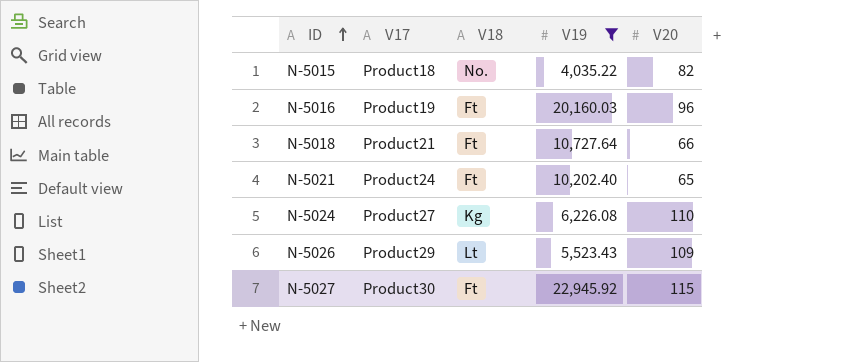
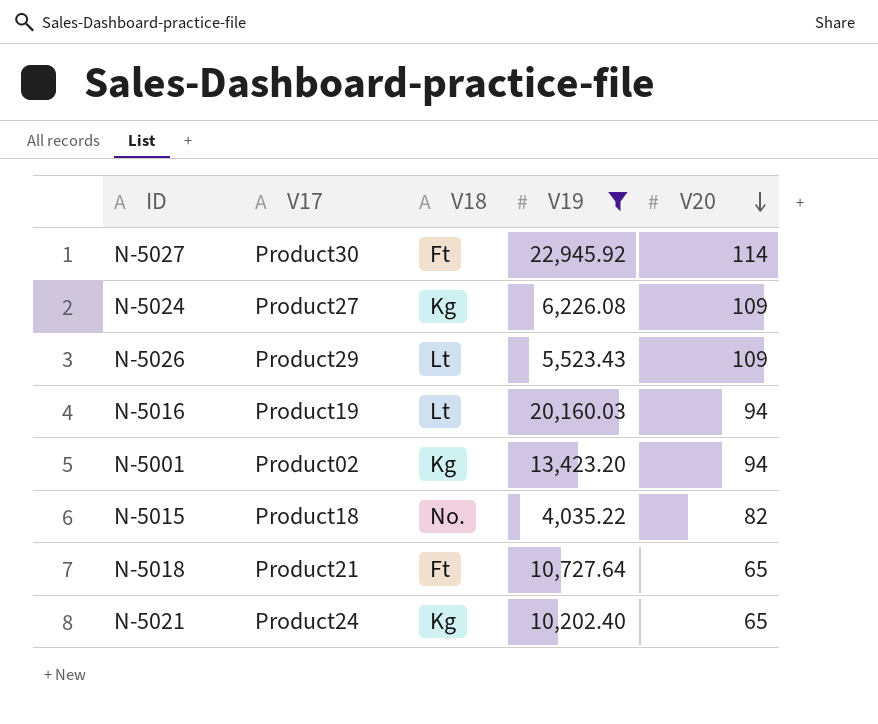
row order: ID ascending -> V20 descending
N-5027 | V20: 115 -> 114
N-5024 | V20: 110 -> 109
N-5016 | V18: Ft -> Lt
N-5016 | V20: 96 -> 94
row N-5001: none -> Product02 | Kg | 13,423.20 | 94
N-5018 | V20: 66 -> 65
N-5021 | V18: Ft -> Kg

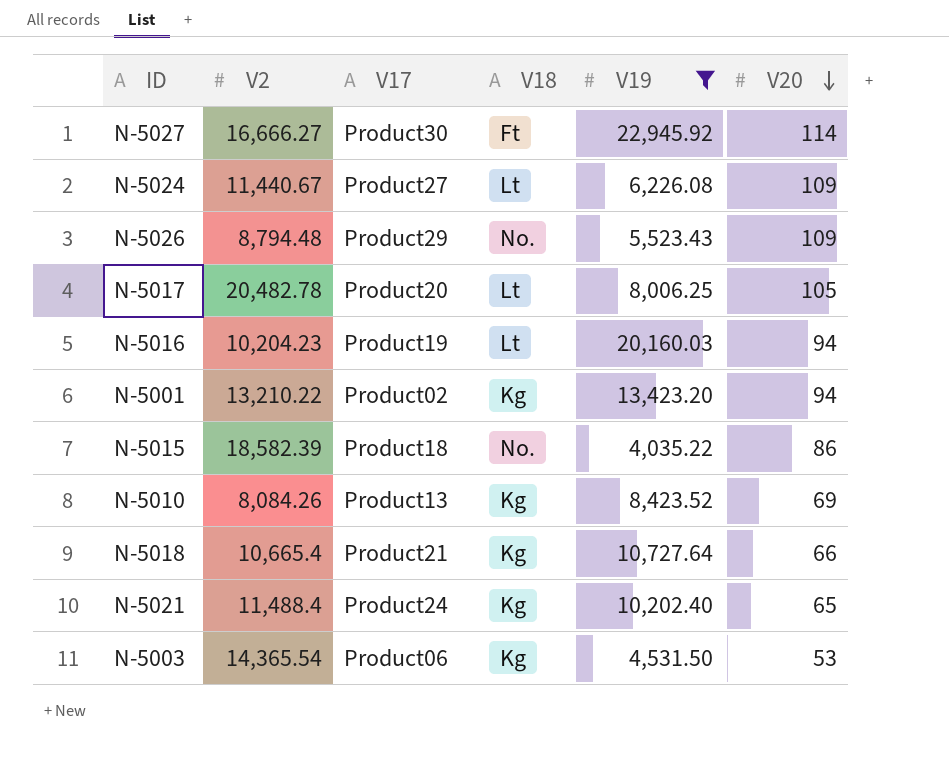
column V2 | position: none -> 2
N-5024 | V18: Kg -> Lt
N-5026 | V18: Lt -> No.
row N-5017: none -> 20,482.78 | Product20 | Lt | 8,006.25 | 105
N-5015 | V20: 82 -> 86
row N-5010: none -> 8,084.26 | Product13 | Kg | 8,423.52 | 69
N-5018 | V18: Ft -> Kg
N-5018 | V20: 65 -> 66
row N-5003: none -> 14,365.54 | Product06 | Kg | 4,531.50 | 53

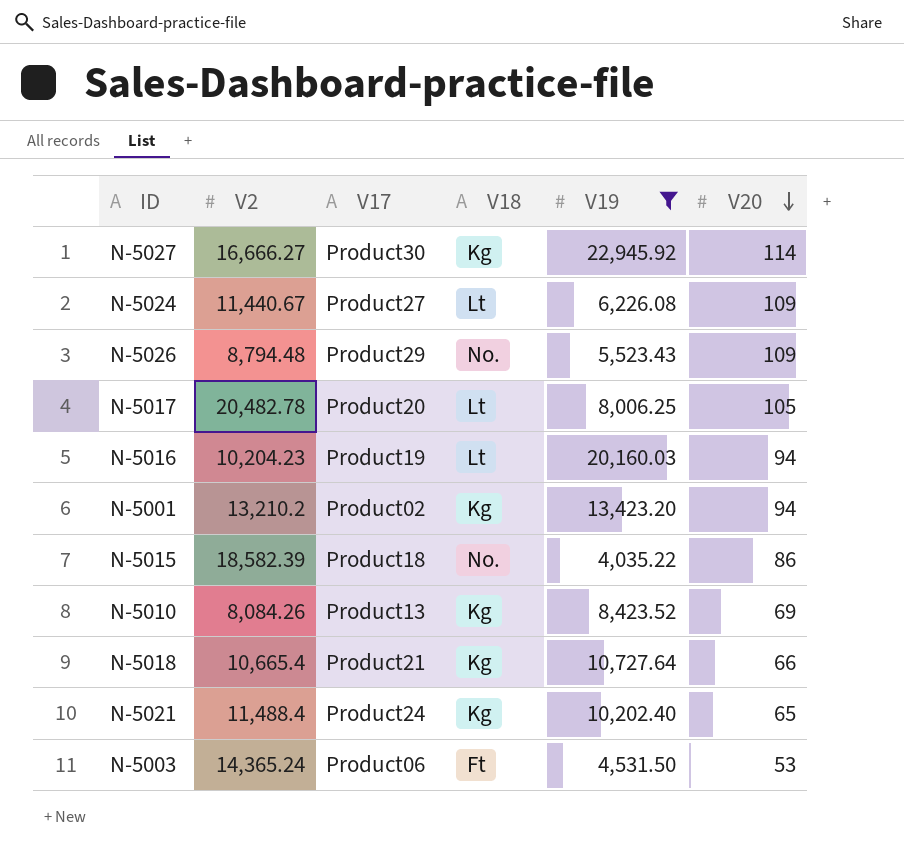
N-5027 | V18: Ft -> Kg
N-5001 | V2: 13,210.22 -> 13,210.2
N-5003 | V2: 14,365.54 -> 14,365.24
N-5003 | V18: Kg -> Ft

